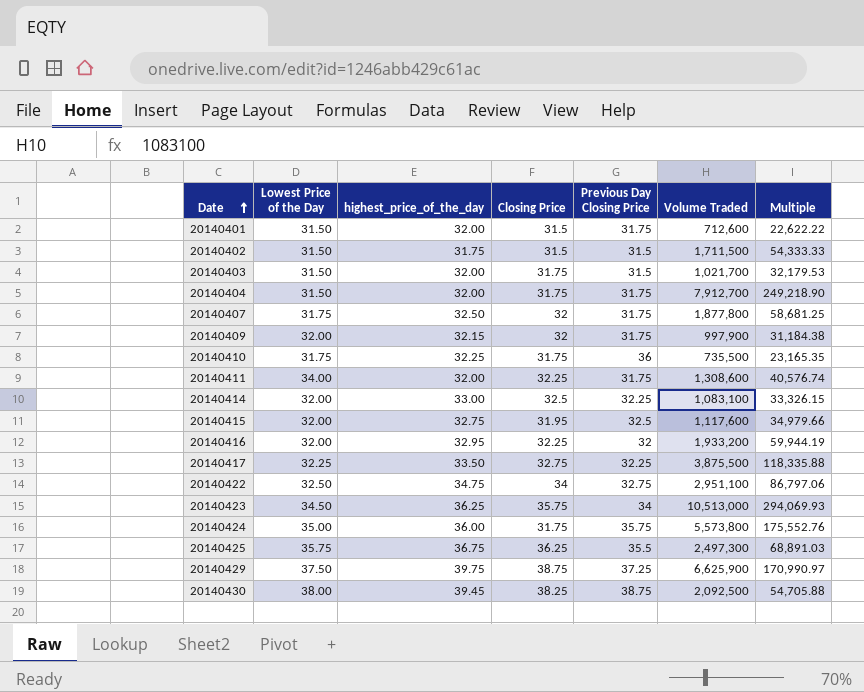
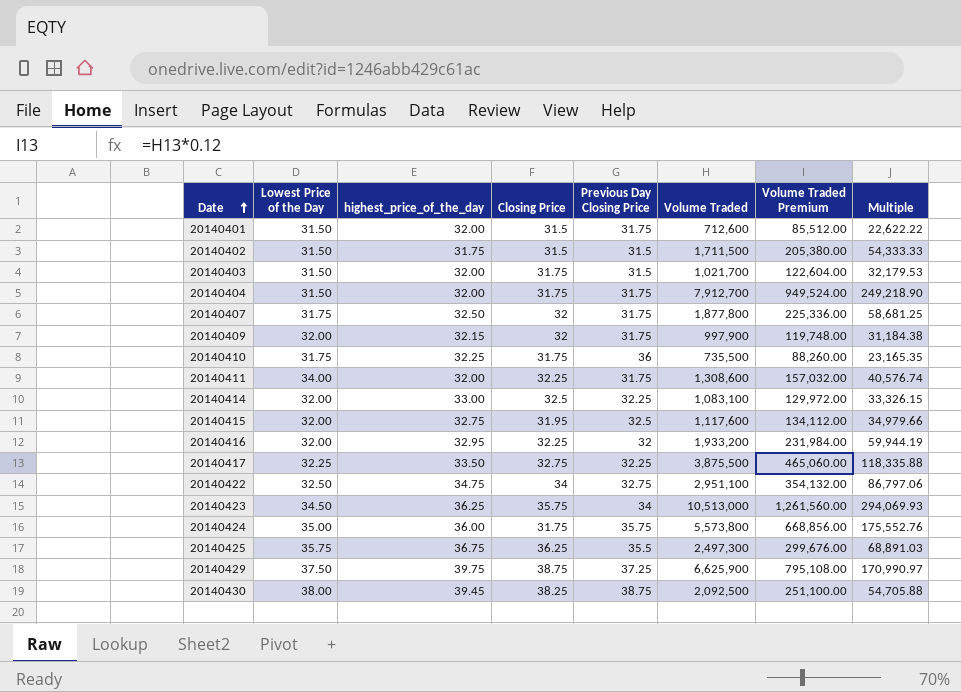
column Volume Traded Premium | formula: none -> [Volume Traded] * 0.12

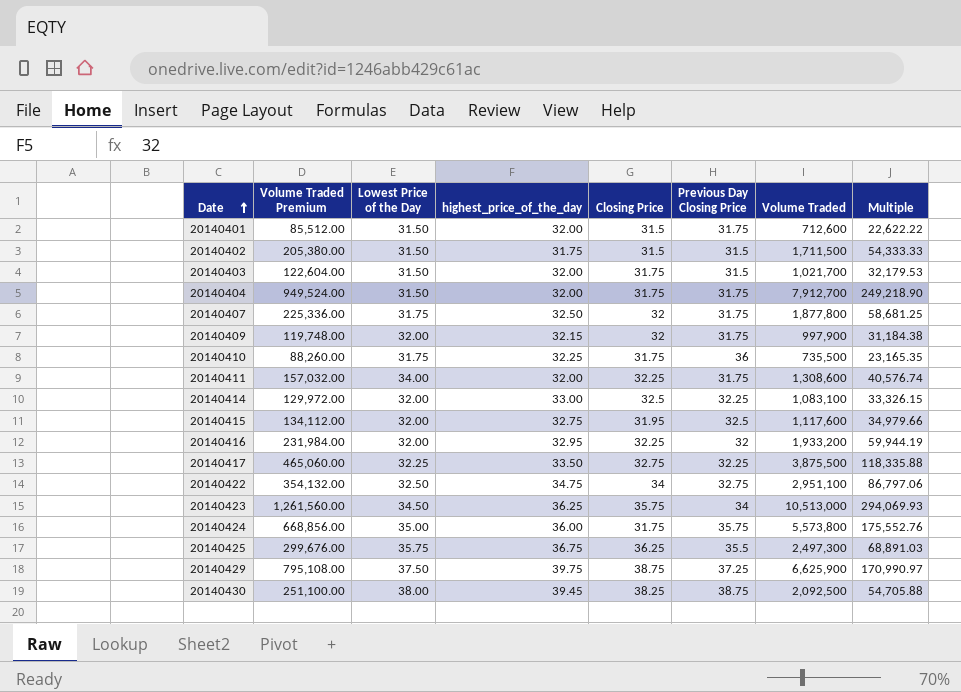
column Volume Traded Premium | position: 7 -> 2

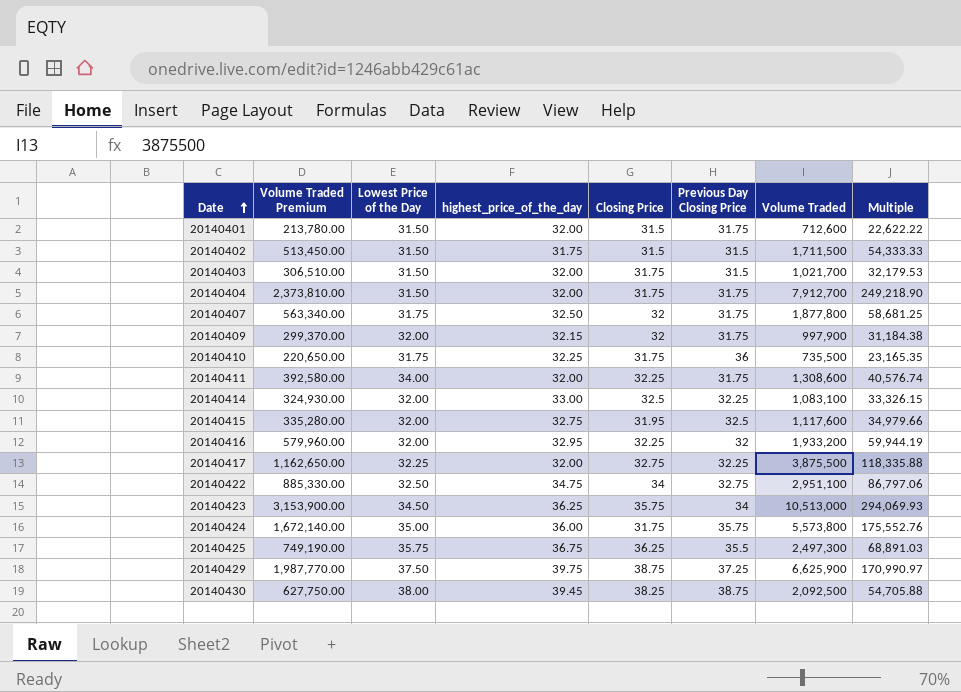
column Volume Traded Premium | formula: [Volume Traded] * 0.12 -> [Volume Traded] * 0.3
20140417 | highest_price_of_the_day: 33.50 -> 32.00

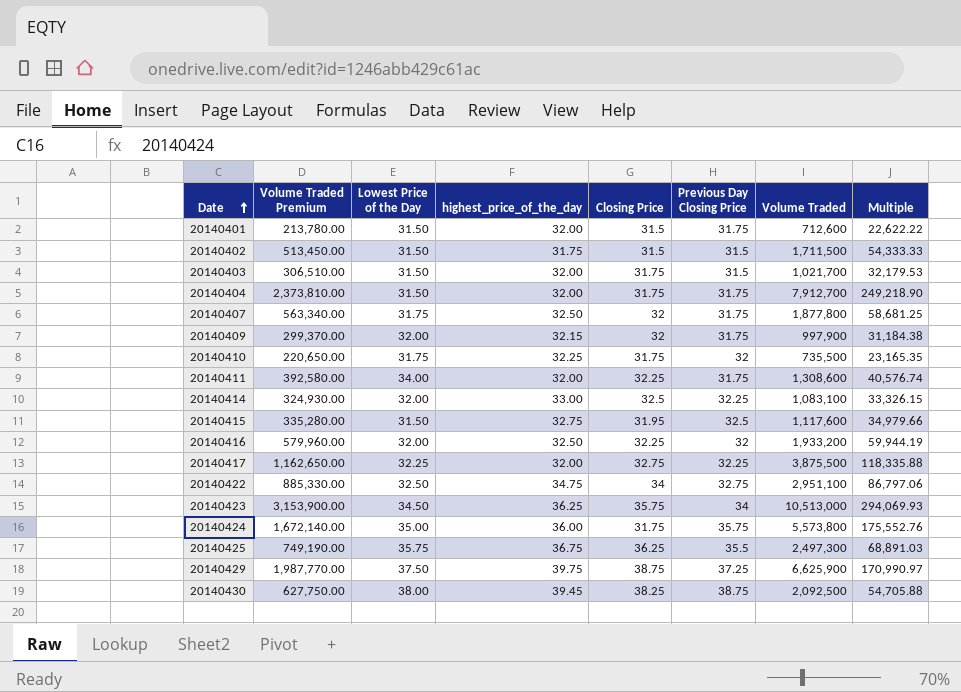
20140410 | Previous Day Closing Price: 36 -> 32
20140415 | Lowest Price of the Day: 32.00 -> 31.50
20140416 | highest_price_of_the_day: 32.95 -> 32.50

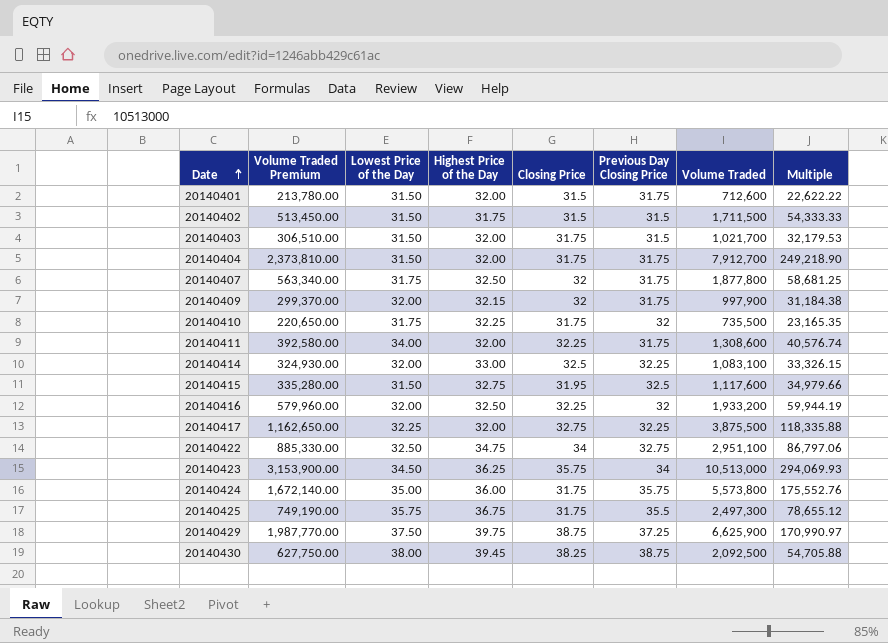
column name: highest_price_of_the_day -> Highest Price of the Day
20140425 | Closing Price: 36.25 -> 31.75
20140425 | Multiple: 68,891.03 -> 78,655.12

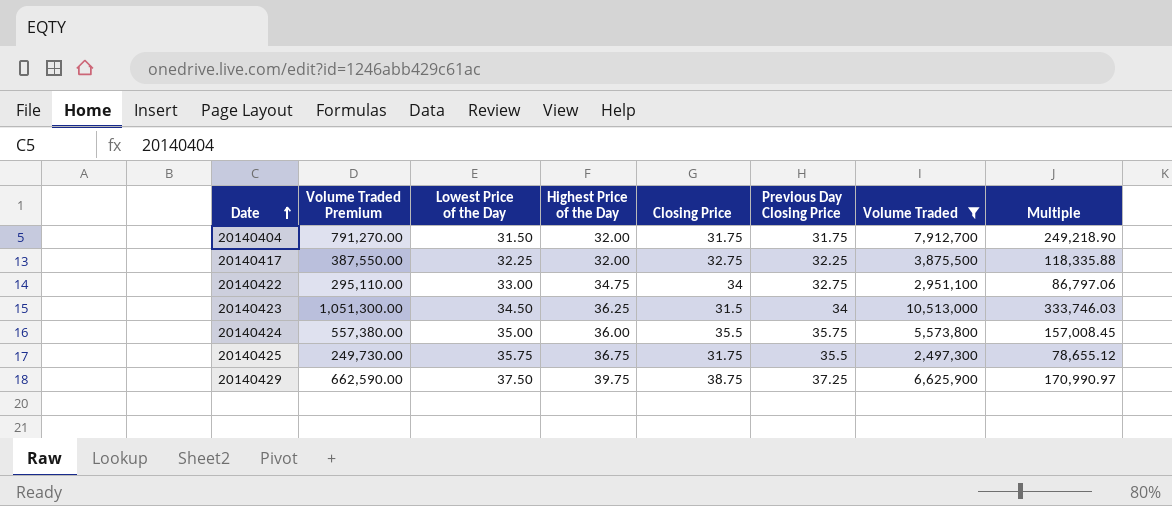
filter: none -> Volume Traded >= 2,497,300
column Volume Traded Premium | formula: [Volume Traded] * 0.3 -> [Volume Traded] * 0.1
20140422 | Lowest Price of the Day: 32.50 -> 33.00
20140423 | Closing Price: 35.75 -> 31.5
20140423 | Multiple: 294,069.93 -> 333,746.03
20140424 | Closing Price: 31.75 -> 35.5
20140424 | Multiple: 175,552.76 -> 157,008.45

